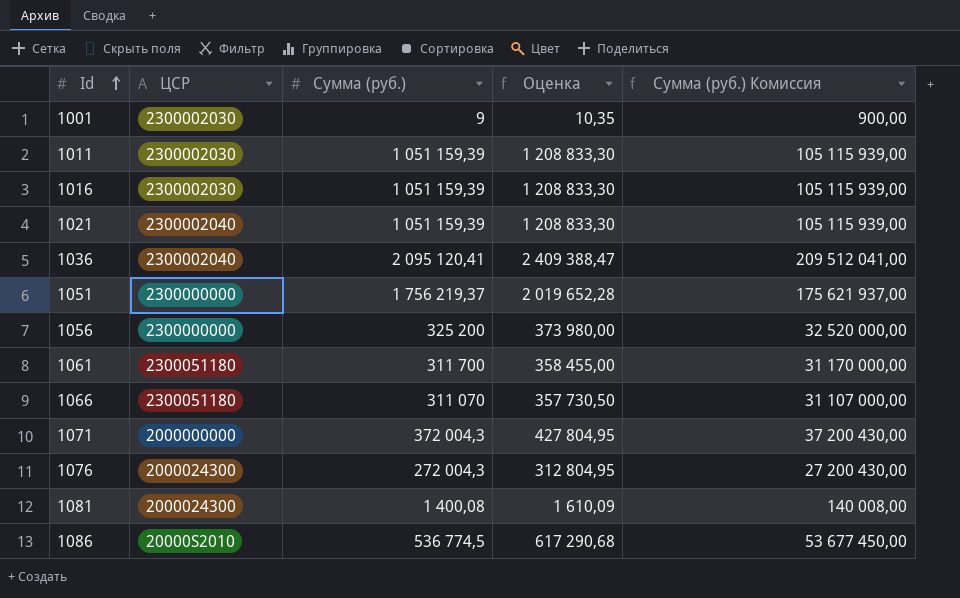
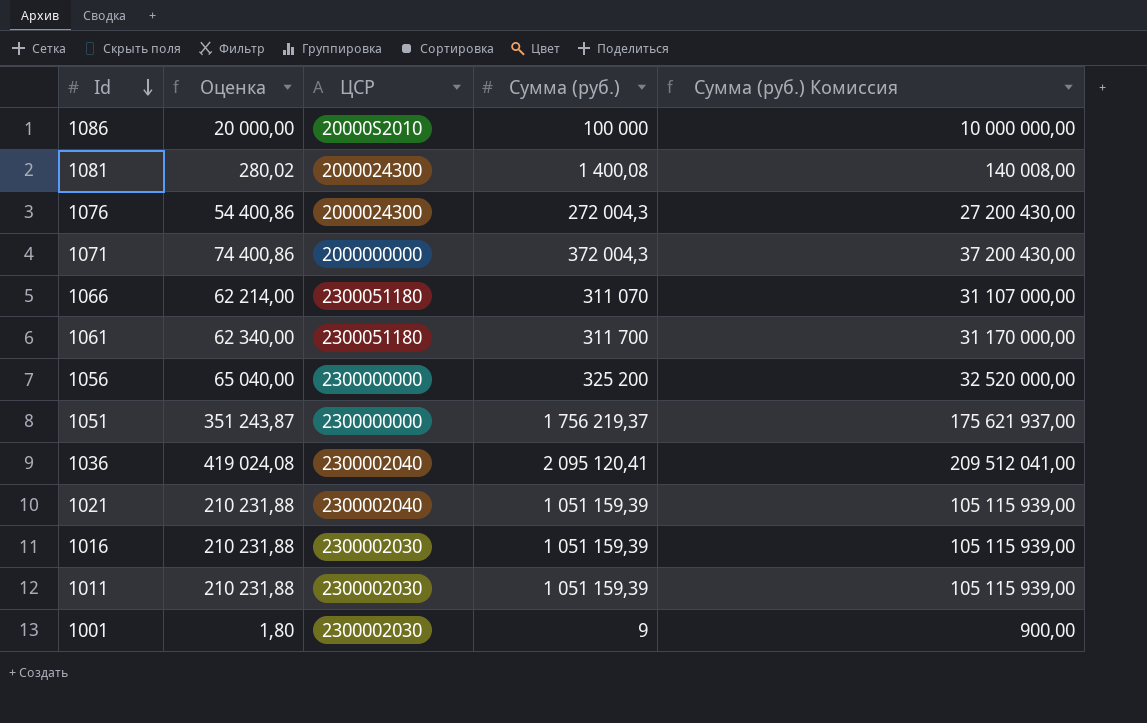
row order: Id ascending -> Id descending
column Оценка | formula: [Сумма (руб.)] * 1,15 -> [Сумма (руб.)] * 0,2
column Оценка | position: 4 -> 2
1086 | Сумма (руб.): 536 774,5 -> 100 000
1086 | Сумма (руб.) Комиссия: 53 677 450,00 -> 10 000 000,00

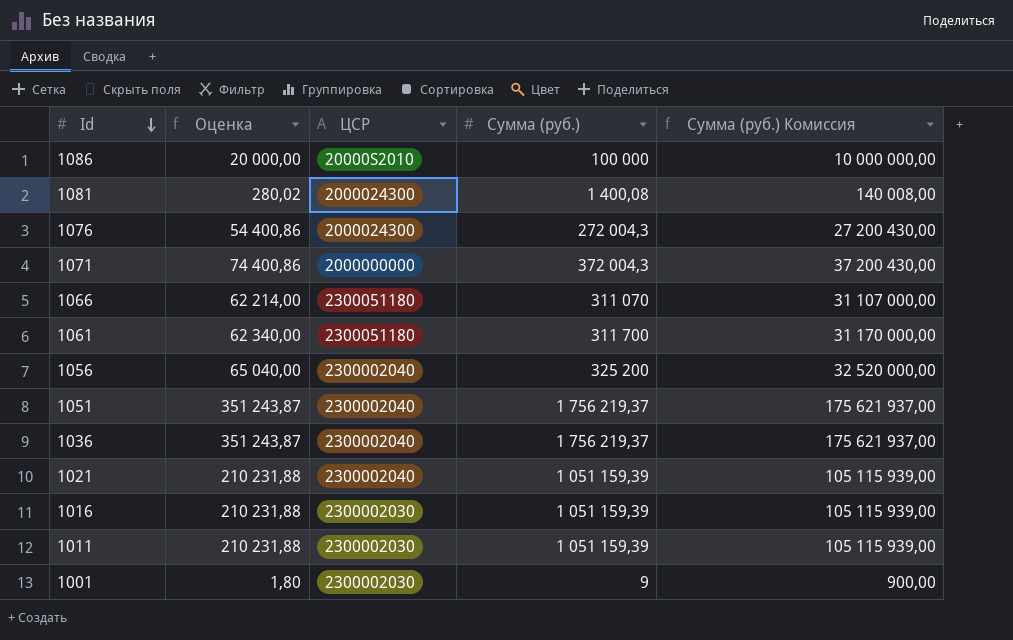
1056 | ЦСР: 2300000000 -> 2300002040
1051 | ЦСР: 2300000000 -> 2300002040
1036 | Оценка: 419 024,08 -> 351 243,87
1036 | Сумма (руб.): 2 095 120,41 -> 1 756 219,37
1036 | Сумма (руб.) Комиссия: 209 512 041,00 -> 175 621 937,00

